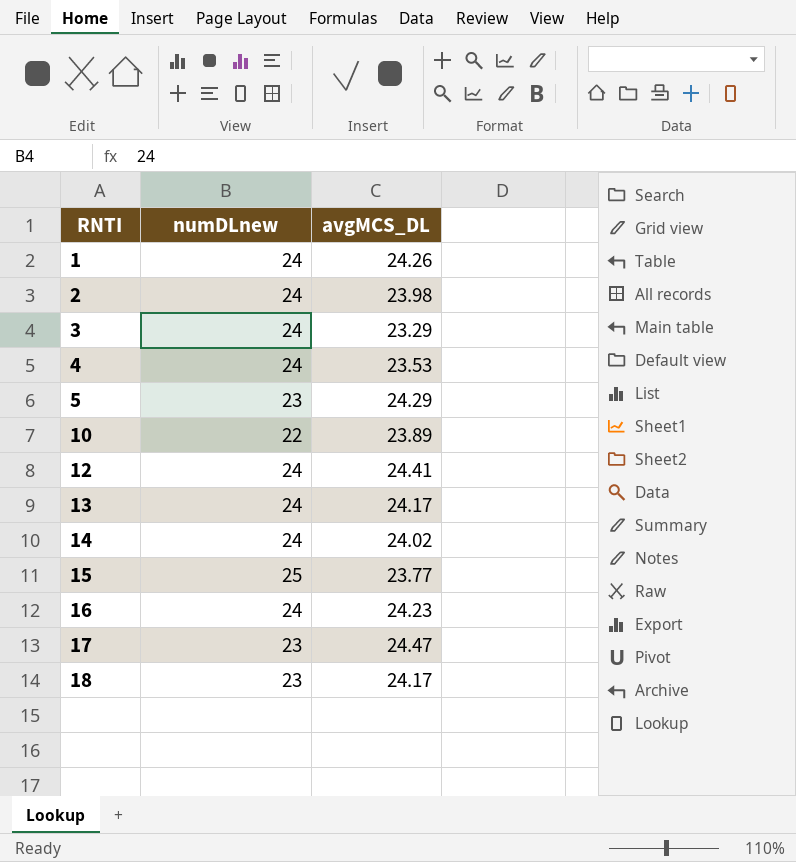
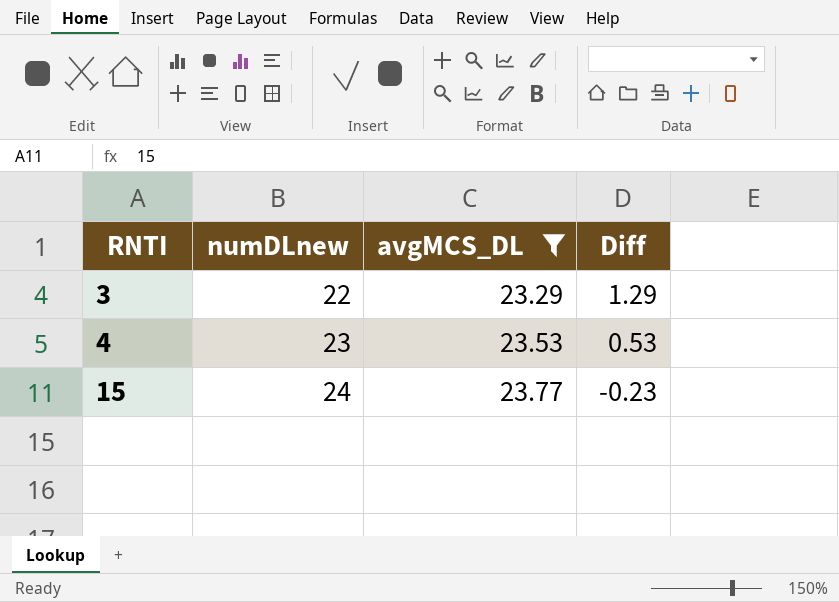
filter: none -> avgMCS_DL <= 23.77
column Diff | formula: none -> [avgMCS_DL] - [numDLnew]
3 | numDLnew: 24 -> 22
4 | numDLnew: 24 -> 23
15 | numDLnew: 25 -> 24

